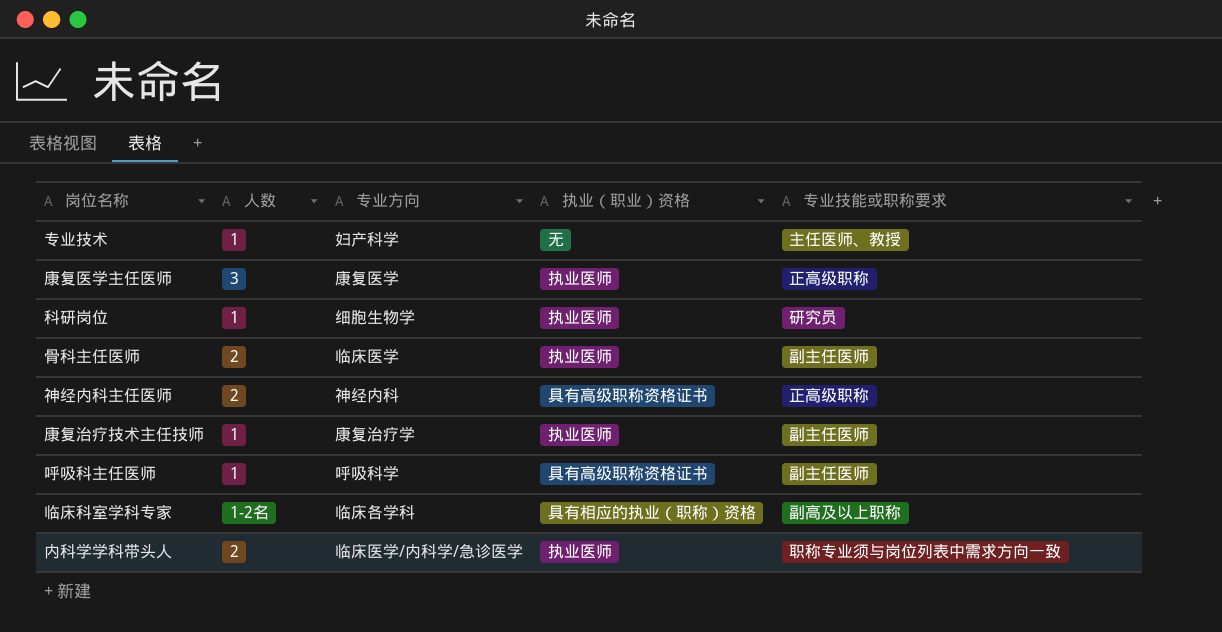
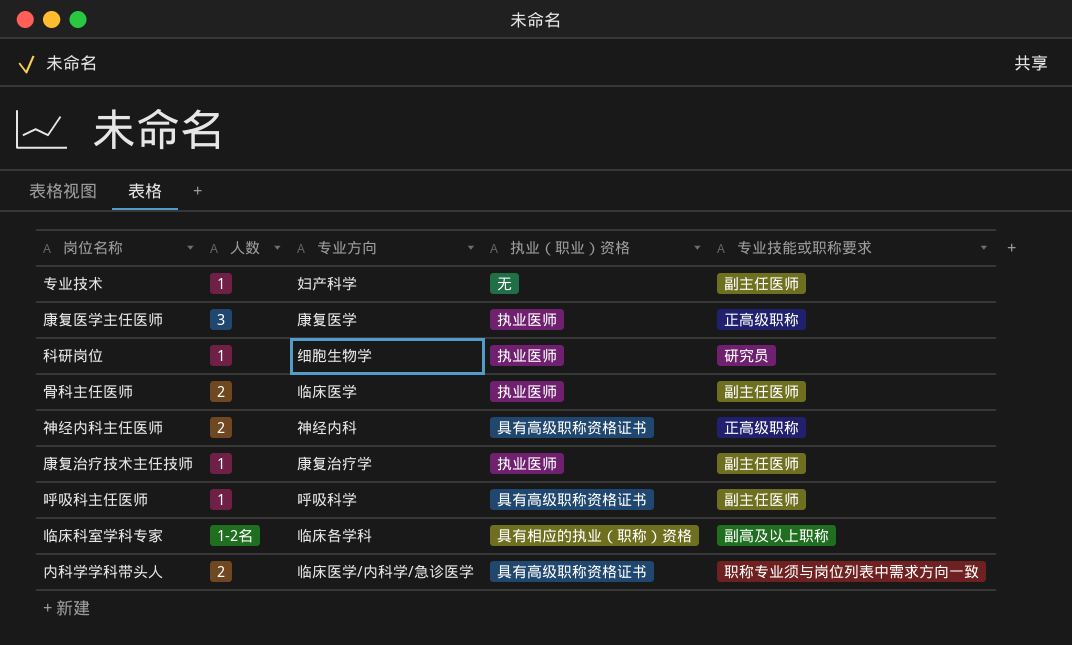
专业技术 | 专业技能或职称要求: 主任医师、教授 -> 副主任医师
内科学学科带头人 | 执业（职业）资格: 执业医师 -> 具有高级职称资格证书

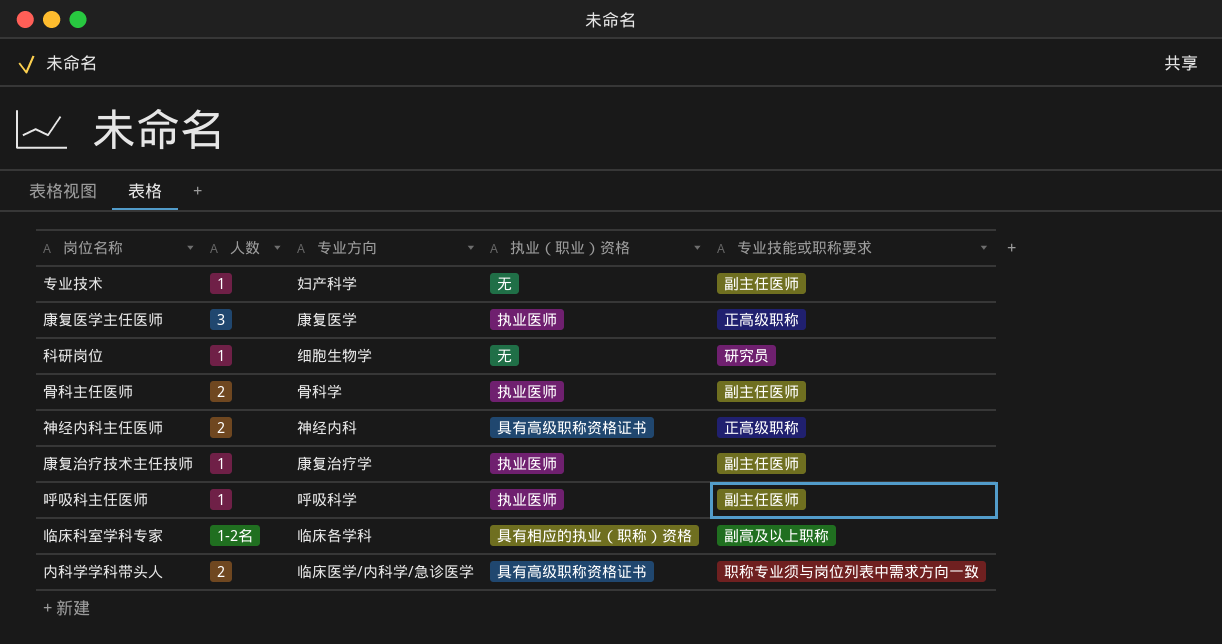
科研岗位 | 执业（职业）资格: 执业医师 -> 无
骨科主任医师 | 专业方向: 临床医学 -> 骨科学
呼吸科主任医师 | 执业（职业）资格: 具有高级职称资格证书 -> 执业医师

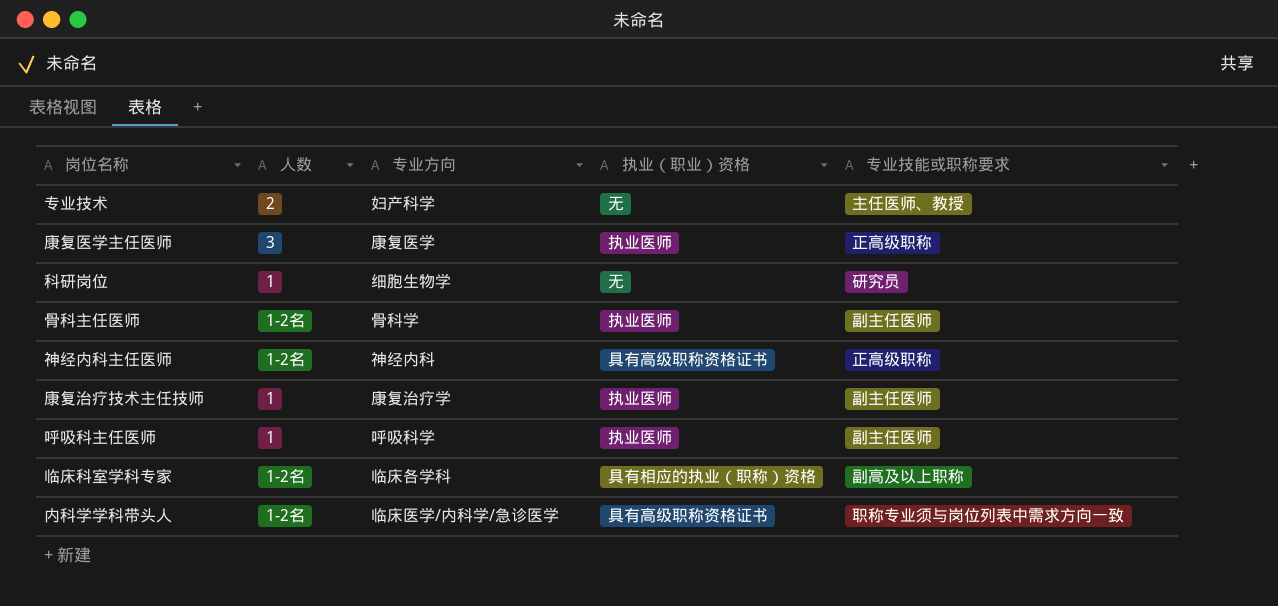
专业技术 | 人数: 1 -> 2
专业技术 | 专业技能或职称要求: 副主任医师 -> 主任医师、教授
骨科主任医师 | 人数: 2 -> 1-2名
神经内科主任医师 | 人数: 2 -> 1-2名
内科学学科带头人 | 人数: 2 -> 1-2名

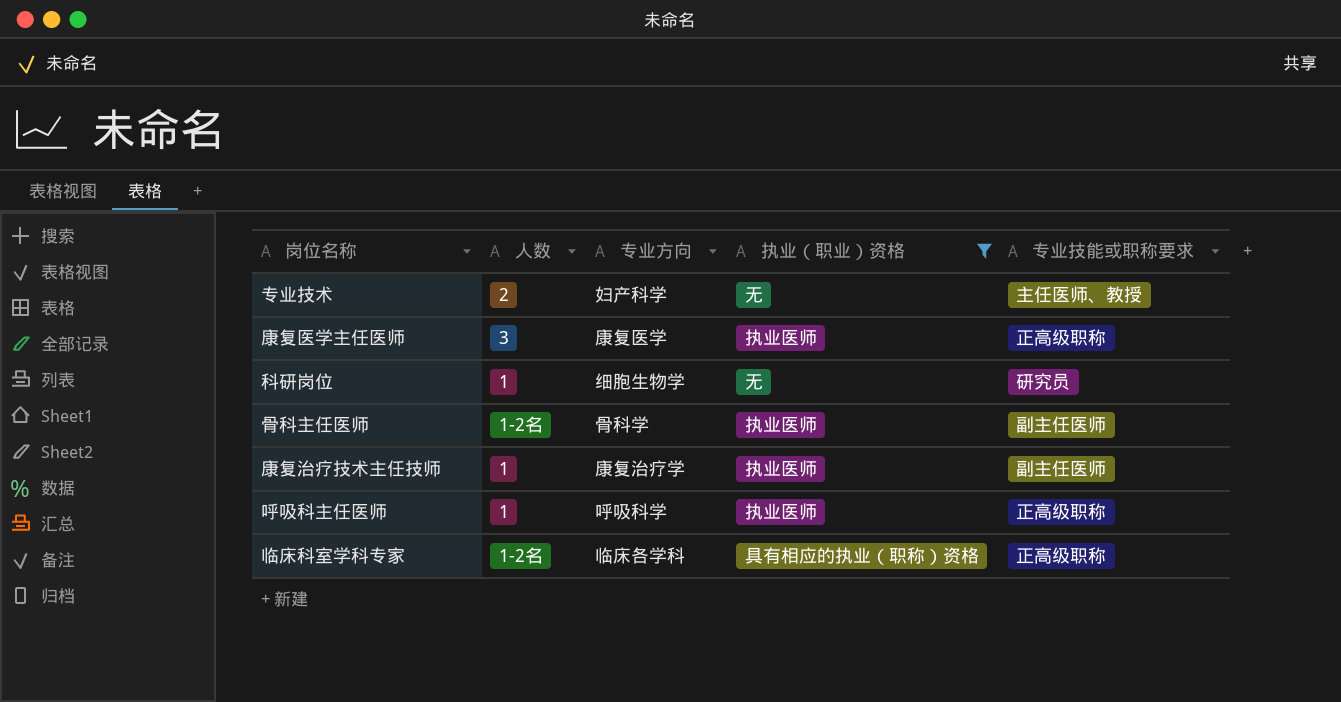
filter: none -> 执业（职业）资格 != 具有高级职称资格证书
呼吸科主任医师 | 专业技能或职称要求: 副主任医师 -> 正高级职称
临床科室学科专家 | 专业技能或职称要求: 副高及以上职称 -> 正高级职称

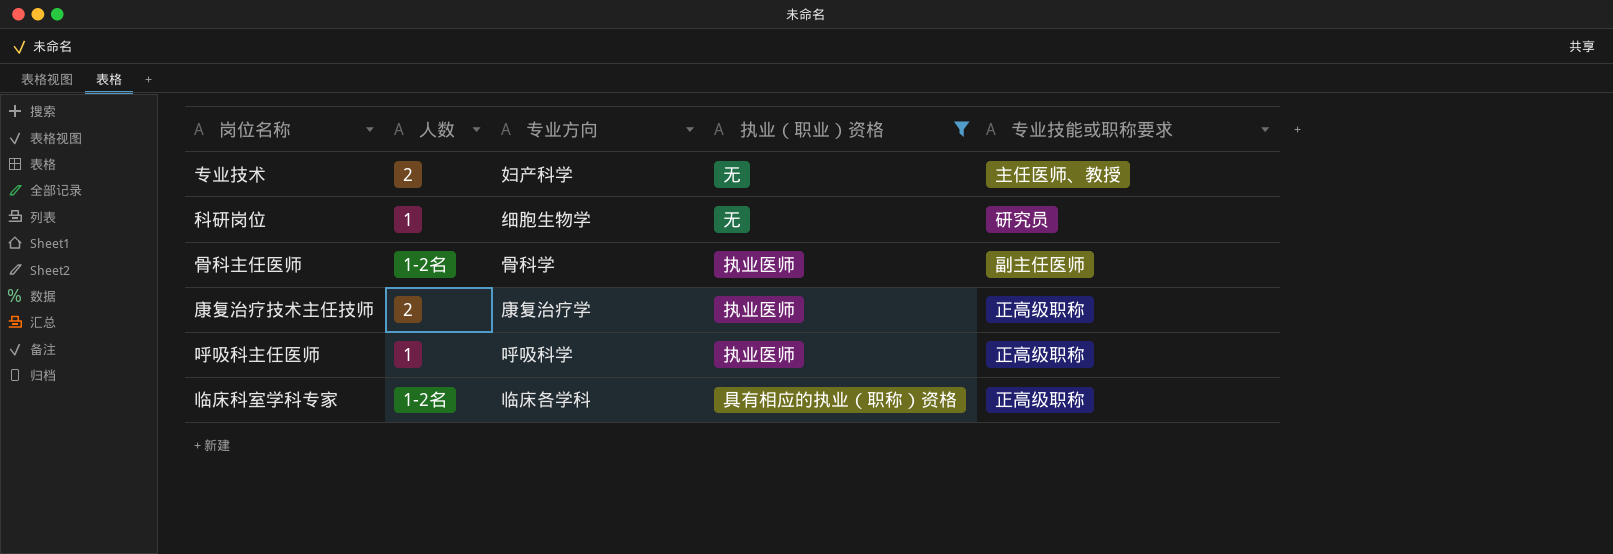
row 康复医学主任医师: 3 | 康复医学 | 执业医师 | 正高级职称 -> none
康复治疗技术主任技师 | 人数: 1 -> 2
康复治疗技术主任技师 | 专业技能或职称要求: 副主任医师 -> 正高级职称

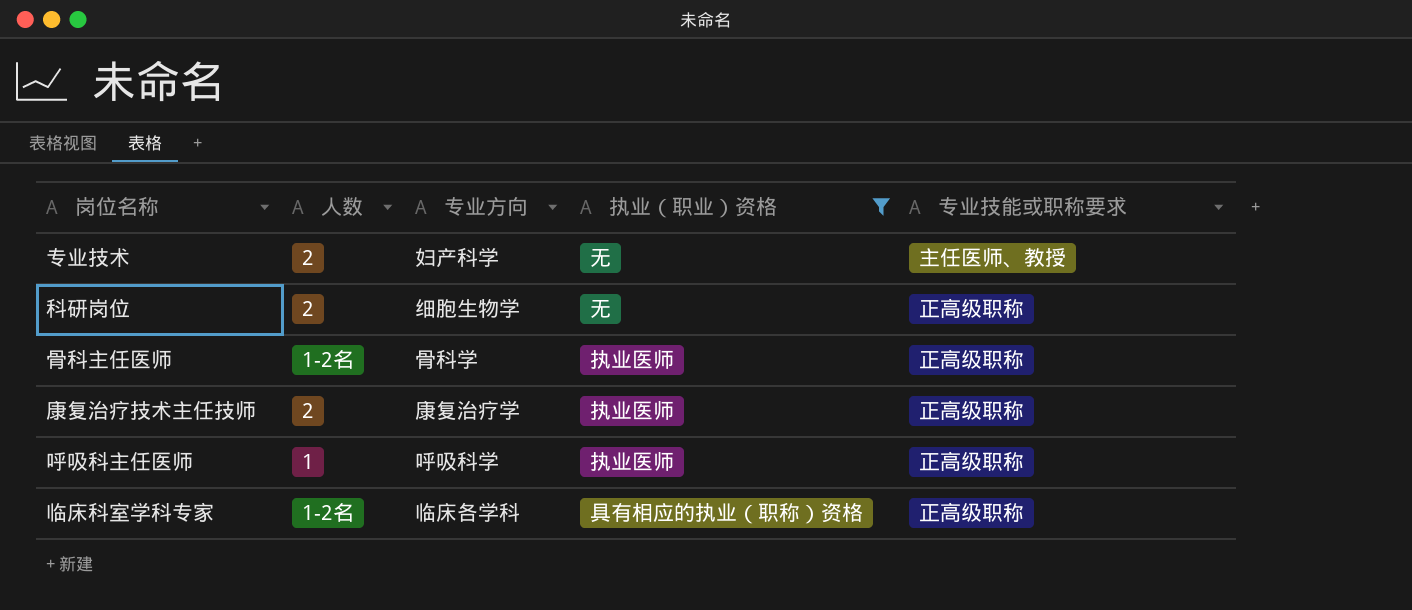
科研岗位 | 人数: 1 -> 2
科研岗位 | 专业技能或职称要求: 研究员 -> 正高级职称
骨科主任医师 | 专业技能或职称要求: 副主任医师 -> 正高级职称

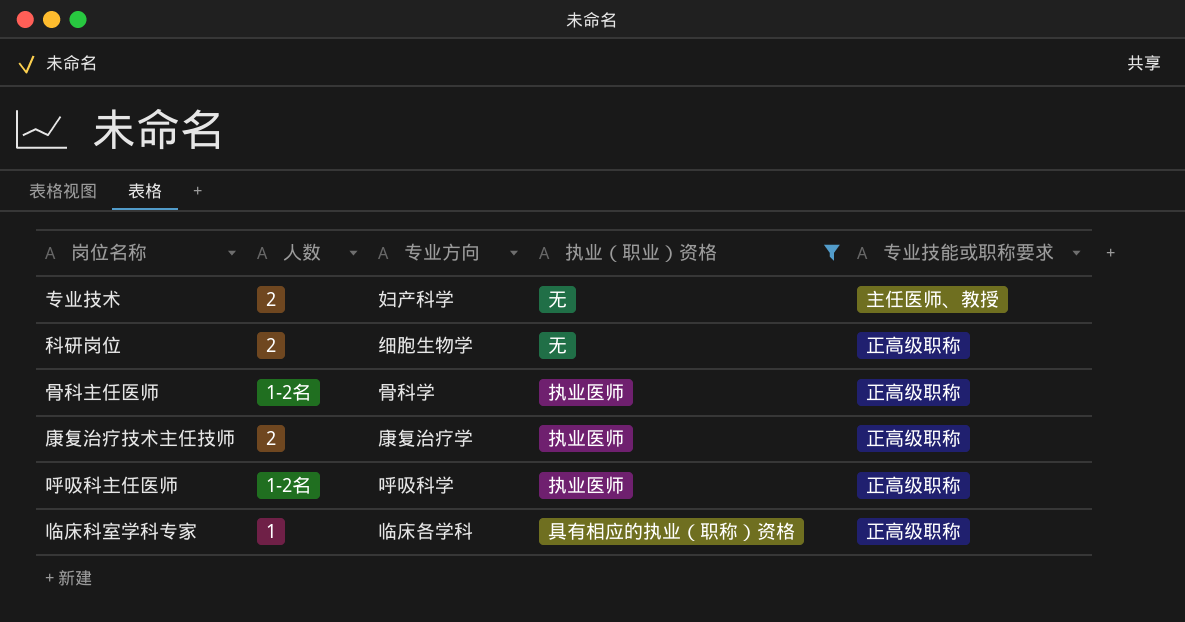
呼吸科主任医师 | 人数: 1 -> 1-2名
临床科室学科专家 | 人数: 1-2名 -> 1

